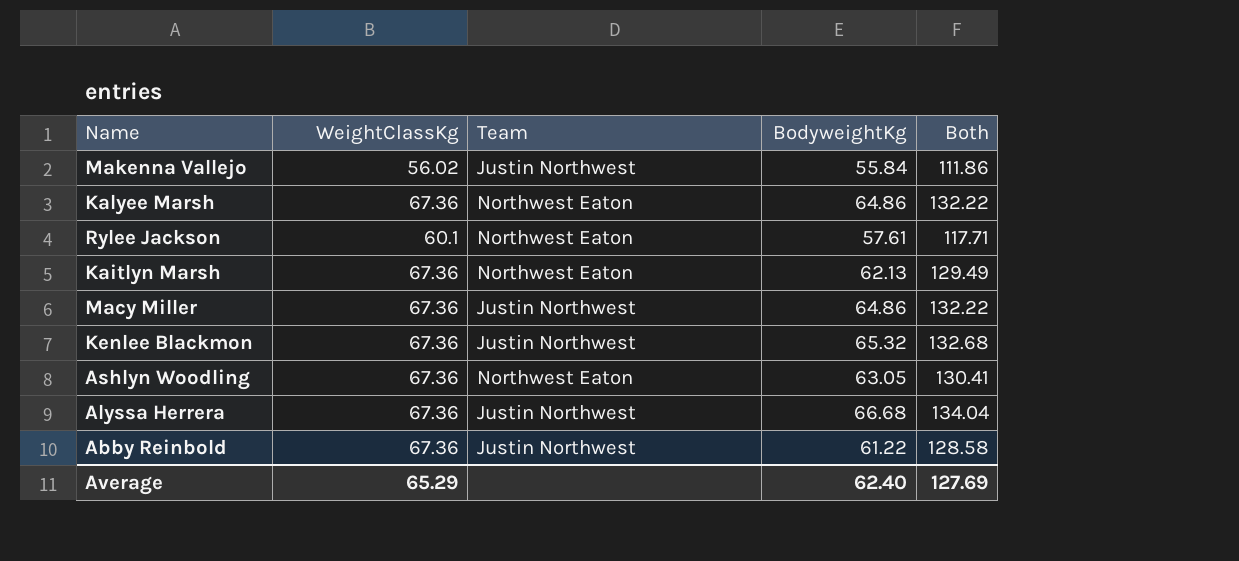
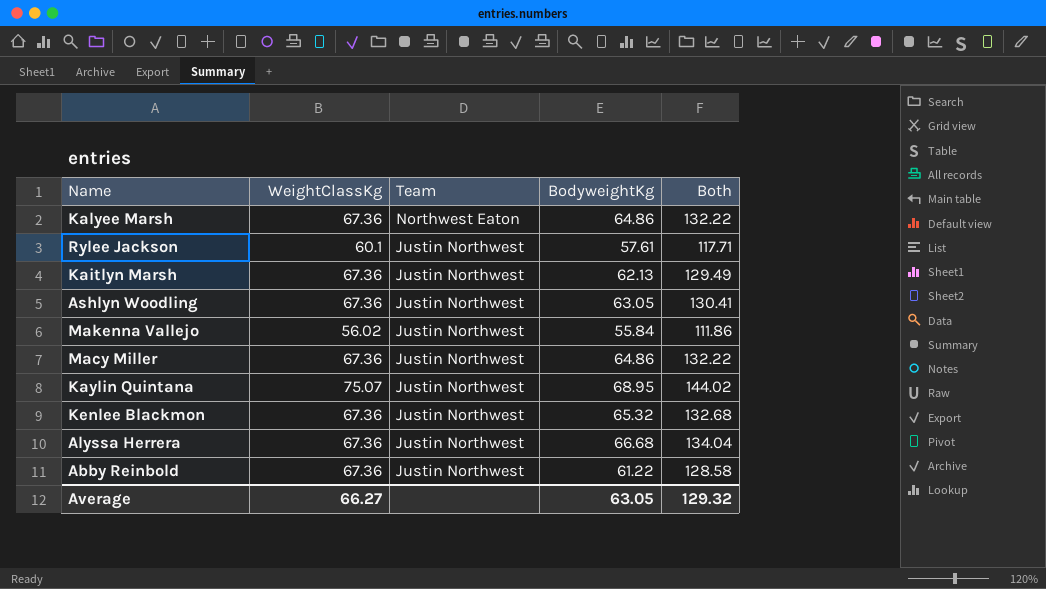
row order: none -> Team descending
Rylee Jackson | Team: Northwest Eaton -> Justin Northwest
Kaitlyn Marsh | Team: Northwest Eaton -> Justin Northwest
Ashlyn Woodling | Team: Northwest Eaton -> Justin Northwest
row Kaylin Quintana: none -> 75.07 | Justin Northwest | 68.95 | 144.02
Average | WeightClassKg: 65.29 -> 66.27
Average | BodyweightKg: 62.40 -> 63.05
Average | Both: 127.69 -> 129.32

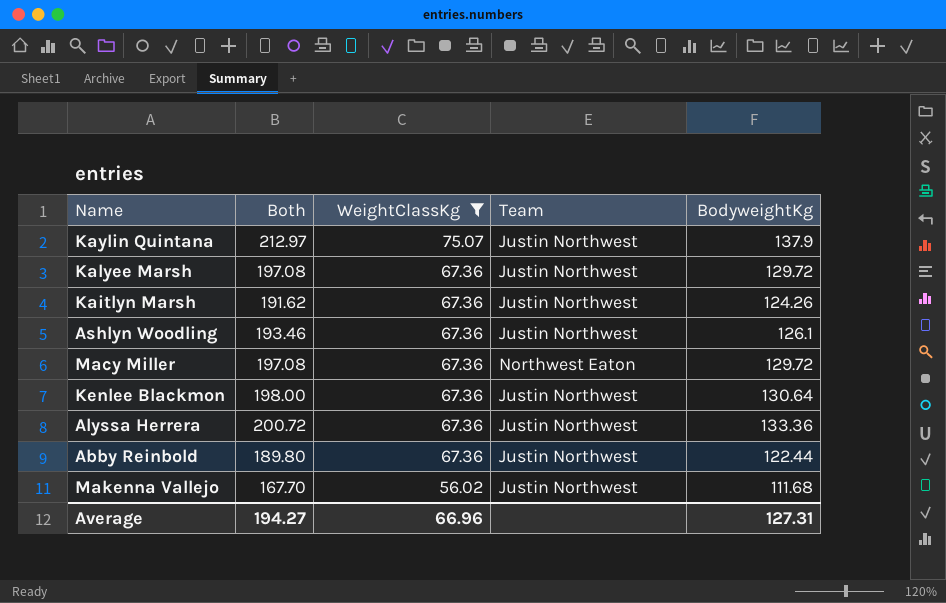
filter: none -> WeightClassKg != 60.1
row order: Team descending -> WeightClassKg descending
column Both | position: 5 -> 2
Kaylin Quintana | Both: 144.02 -> 212.97
Kaylin Quintana | BodyweightKg: 68.95 -> 137.9
Kalyee Marsh | Both: 132.22 -> 197.08
Kalyee Marsh | Team: Northwest Eaton -> Justin Northwest
Kalyee Marsh | BodyweightKg: 64.86 -> 129.72
Kaitlyn Marsh | Both: 129.49 -> 191.62
Kaitlyn Marsh | BodyweightKg: 62.13 -> 124.26
Ashlyn Woodling | Both: 130.41 -> 193.46
Ashlyn Woodling | BodyweightKg: 63.05 -> 126.1
Macy Miller | Both: 132.22 -> 197.08
Macy Miller | Team: Justin Northwest -> Northwest Eaton
Macy Miller | BodyweightKg: 64.86 -> 129.72
Kenlee Blackmon | Both: 132.68 -> 198.00
Kenlee Blackmon | BodyweightKg: 65.32 -> 130.64
Alyssa Herrera | Both: 134.04 -> 200.72
Alyssa Herrera | BodyweightKg: 66.68 -> 133.36
Abby Reinbold | Both: 128.58 -> 189.80
Abby Reinbold | BodyweightKg: 61.22 -> 122.44
Makenna Vallejo | Both: 111.86 -> 167.70
Makenna Vallejo | BodyweightKg: 55.84 -> 111.68
Average | Both: 129.32 -> 194.27
Average | WeightClassKg: 66.27 -> 66.96
Average | BodyweightKg: 63.05 -> 127.31

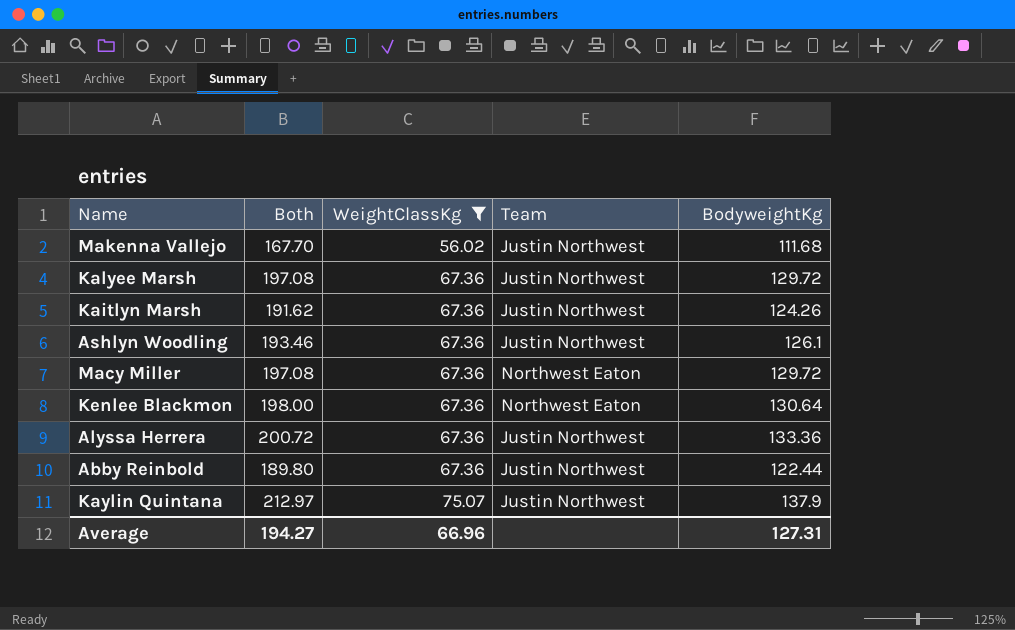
row order: WeightClassKg descending -> WeightClassKg ascending
Kenlee Blackmon | Team: Justin Northwest -> Northwest Eaton

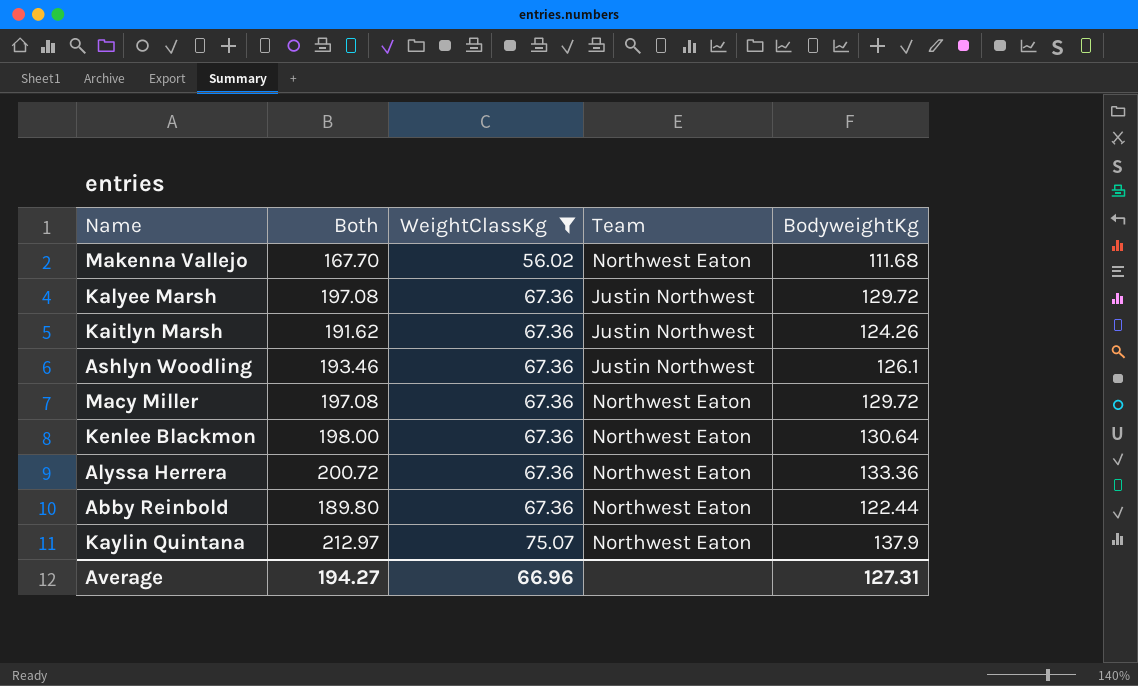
Makenna Vallejo | Team: Justin Northwest -> Northwest Eaton
Alyssa Herrera | Team: Justin Northwest -> Northwest Eaton
Abby Reinbold | Team: Justin Northwest -> Northwest Eaton
Kaylin Quintana | Team: Justin Northwest -> Northwest Eaton

